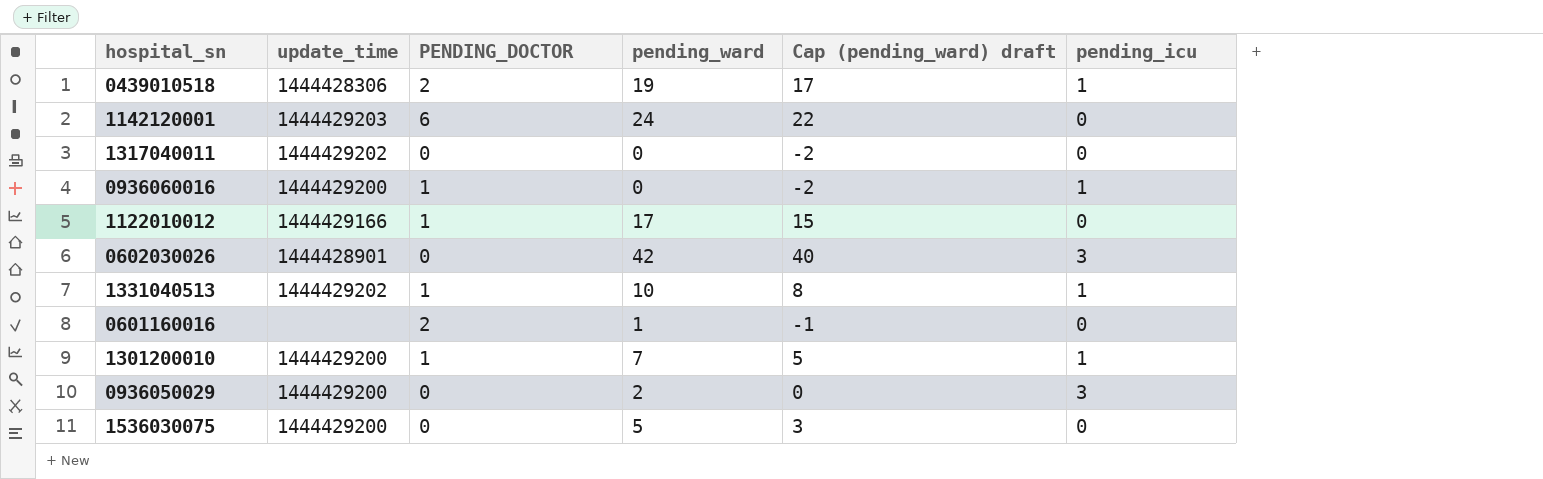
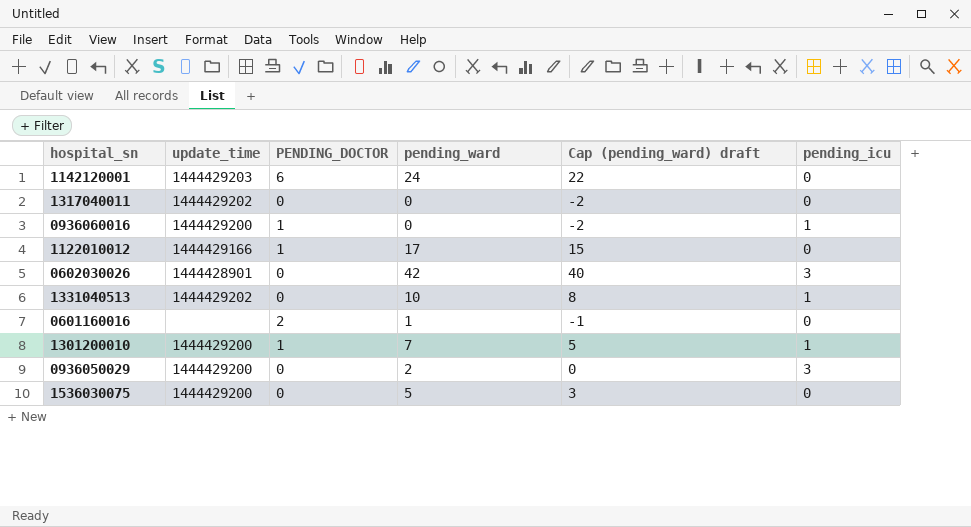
row 0439010518: 1444428306 | 2 | 19 | 17 | 1 -> none
1331040513 | PENDING_DOCTOR: 1 -> 0

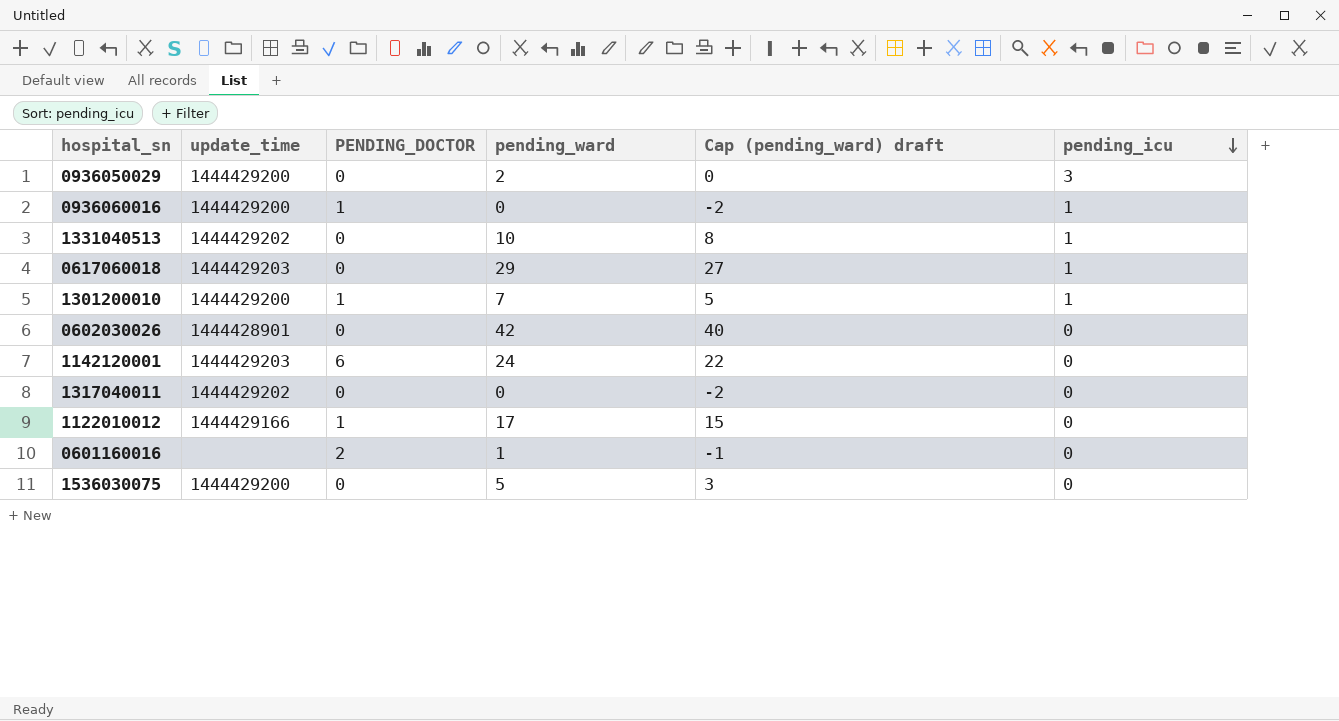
row order: none -> pending_icu descending
row 0617060018: none -> 1444429203 | 0 | 29 | 27 | 1
0602030026 | pending_icu: 3 -> 0

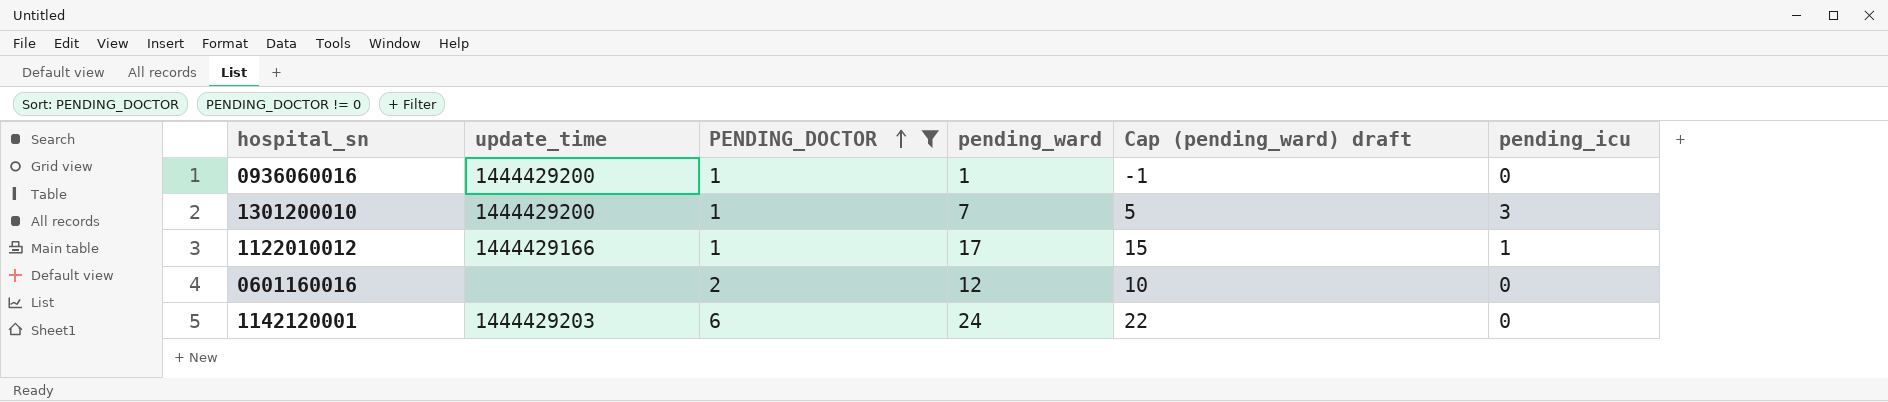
filter: none -> PENDING_DOCTOR != 0
row order: pending_icu descending -> PENDING_DOCTOR ascending
0936060016 | pending_ward: 0 -> 1
0936060016 | Cap (pending_ward) draft: -2 -> -1
0936060016 | pending_icu: 1 -> 0
1301200010 | pending_icu: 1 -> 3
1122010012 | pending_icu: 0 -> 1
0601160016 | pending_ward: 1 -> 12
0601160016 | Cap (pending_ward) draft: -1 -> 10

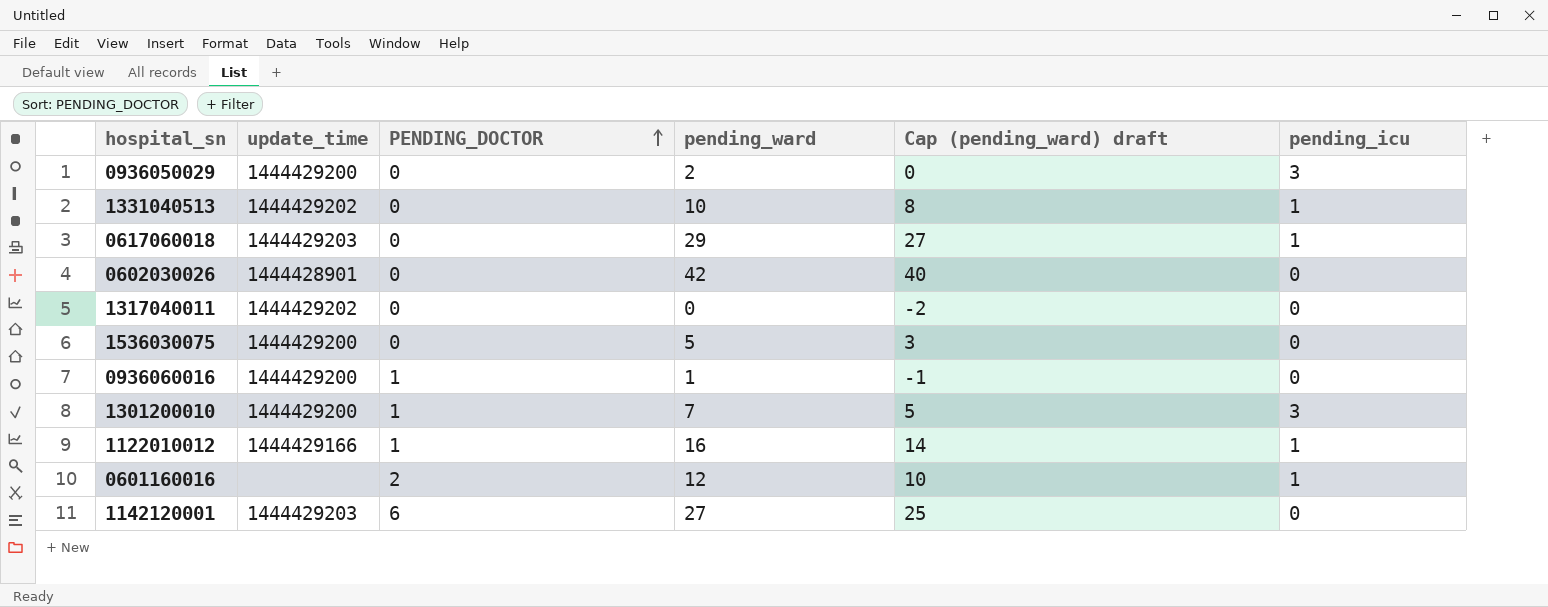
filter: PENDING_DOCTOR != 0 -> none
1122010012 | pending_ward: 17 -> 16
1122010012 | Cap (pending_ward) draft: 15 -> 14
0601160016 | pending_icu: 0 -> 1
1142120001 | pending_ward: 24 -> 27
1142120001 | Cap (pending_ward) draft: 22 -> 25

